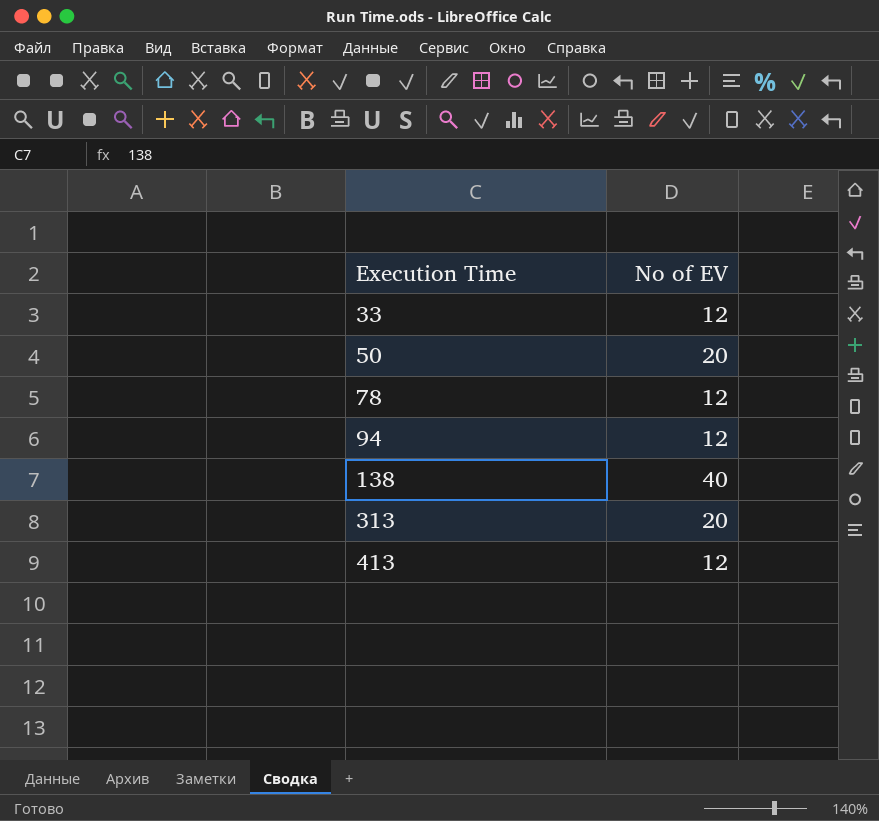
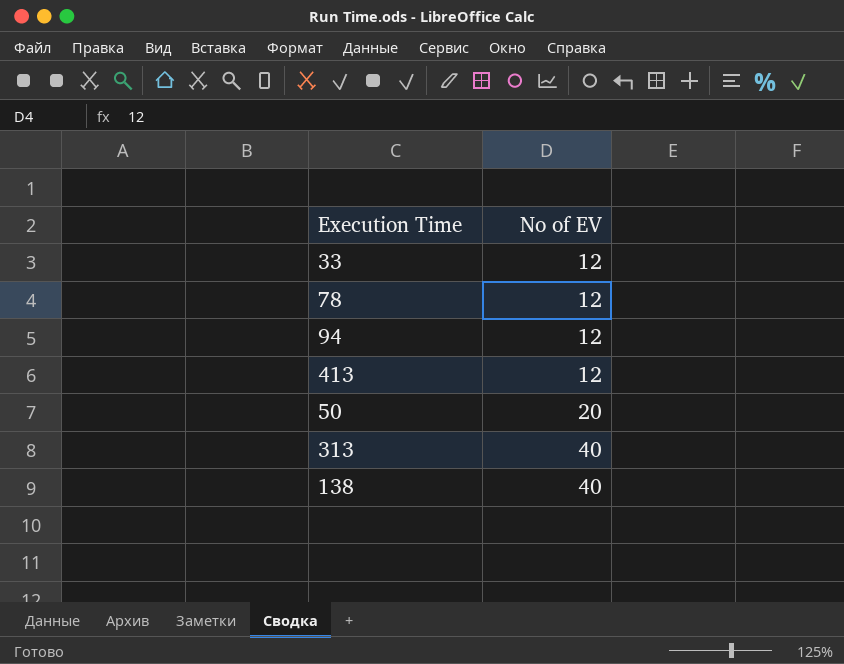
row order: Execution Time ascending -> No of EV ascending
313 | No of EV: 20 -> 40

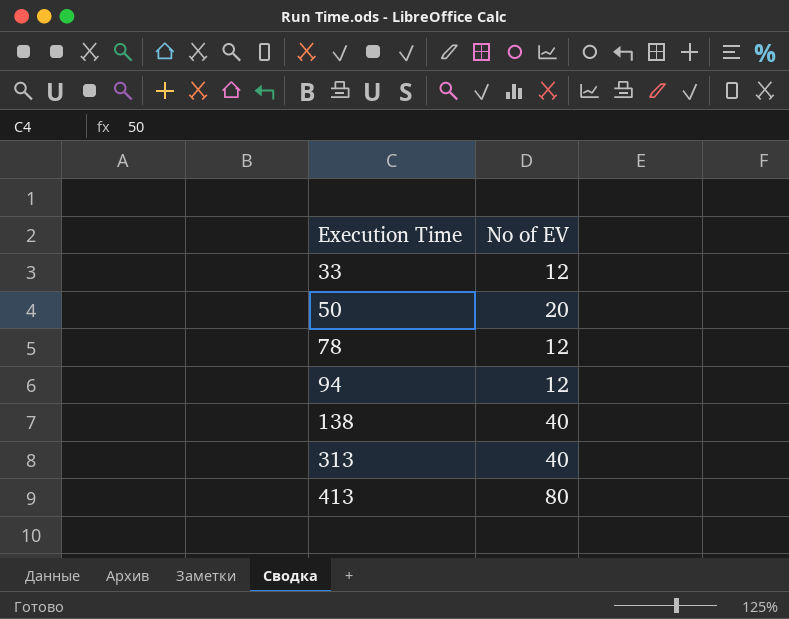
row order: No of EV ascending -> Execution Time ascending
413 | No of EV: 12 -> 80

